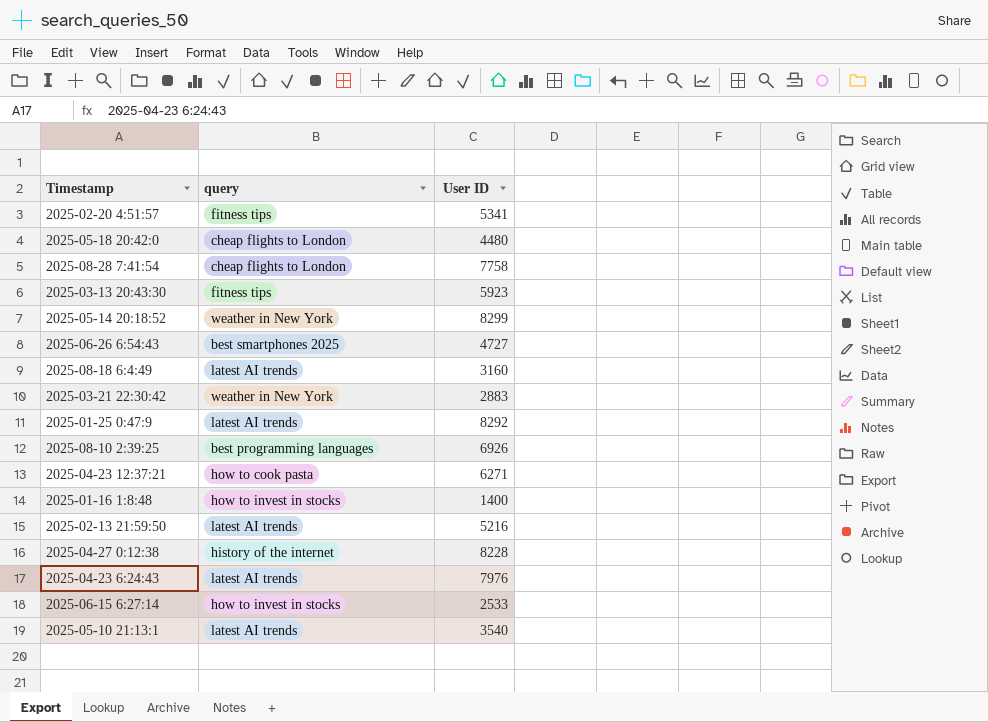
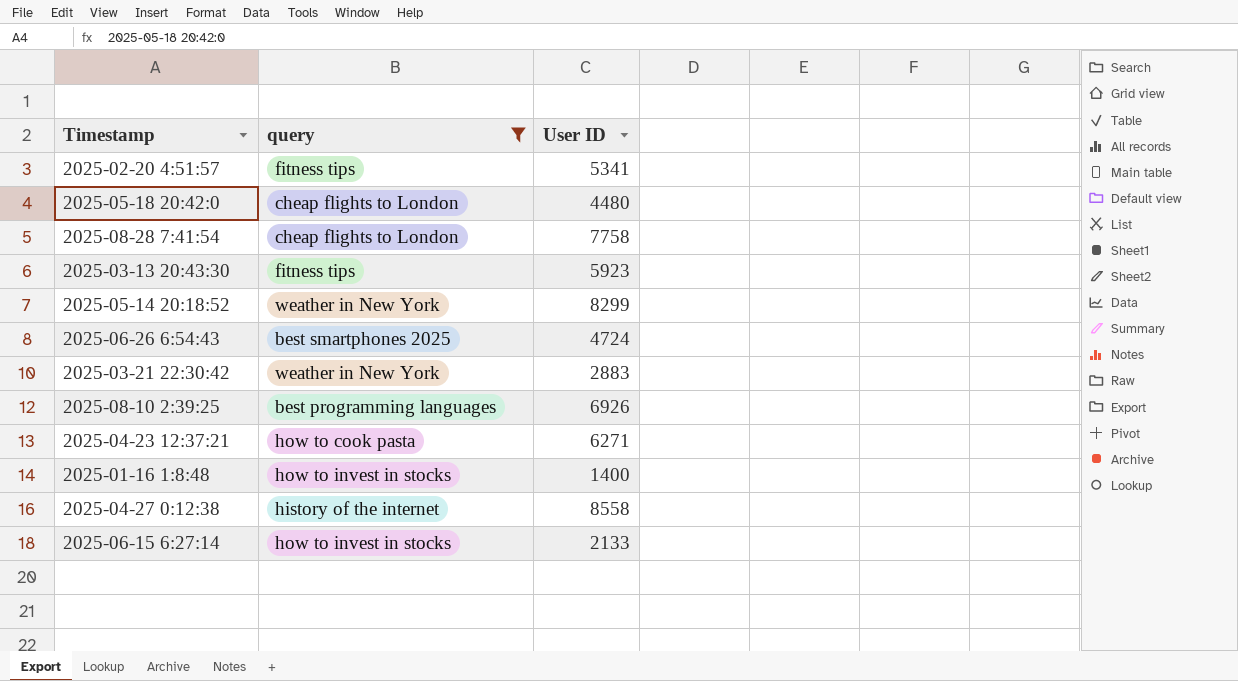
filter: none -> query != latest AI trends
2025-06-26 6:54:43 | User ID: 4727 -> 4724
2025-04-27 0:12:38 | User ID: 8228 -> 8558
2025-06-15 6:27:14 | User ID: 2533 -> 2133

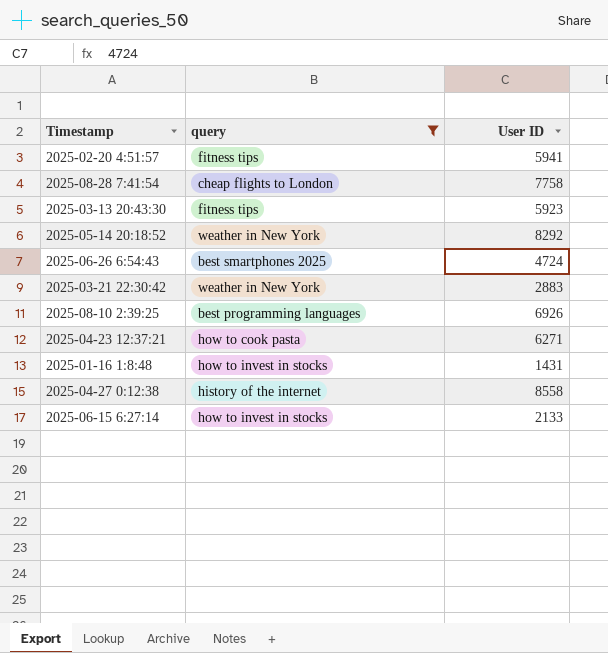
row 2025-05-18 20:42:0: cheap flights to London | 4480 -> none
2025-02-20 4:51:57 | User ID: 5341 -> 5941
2025-05-14 20:18:52 | User ID: 8299 -> 8292
2025-01-16 1:8:48 | User ID: 1400 -> 1431

